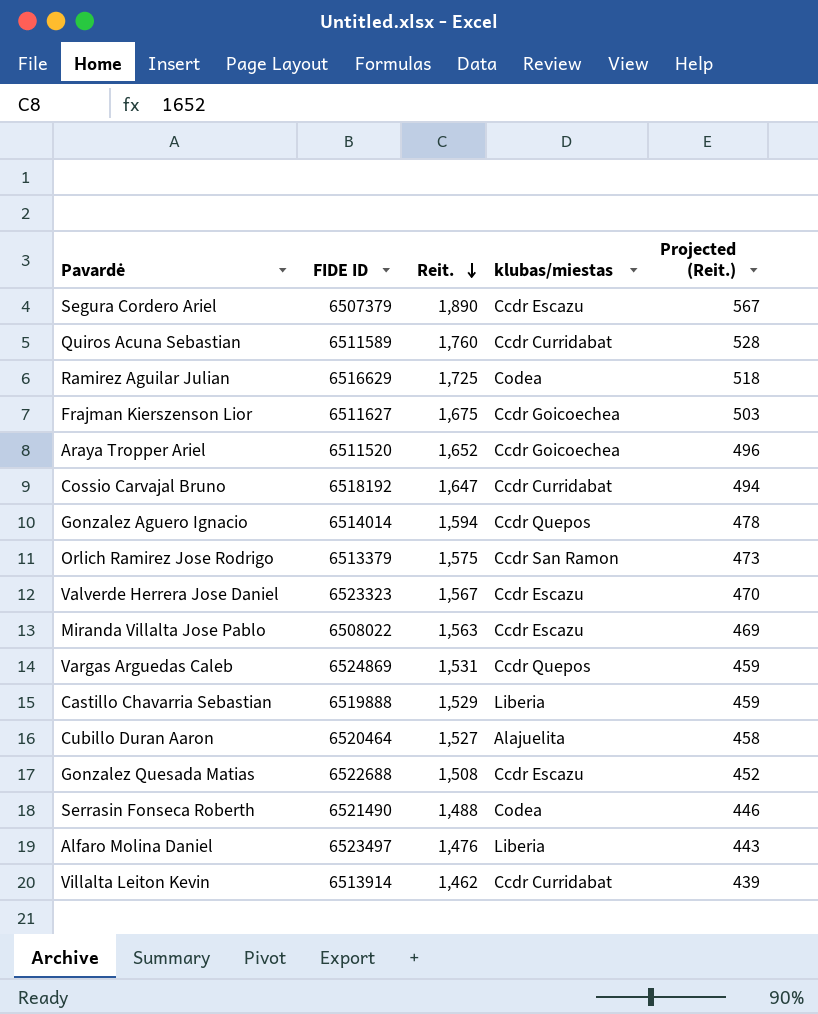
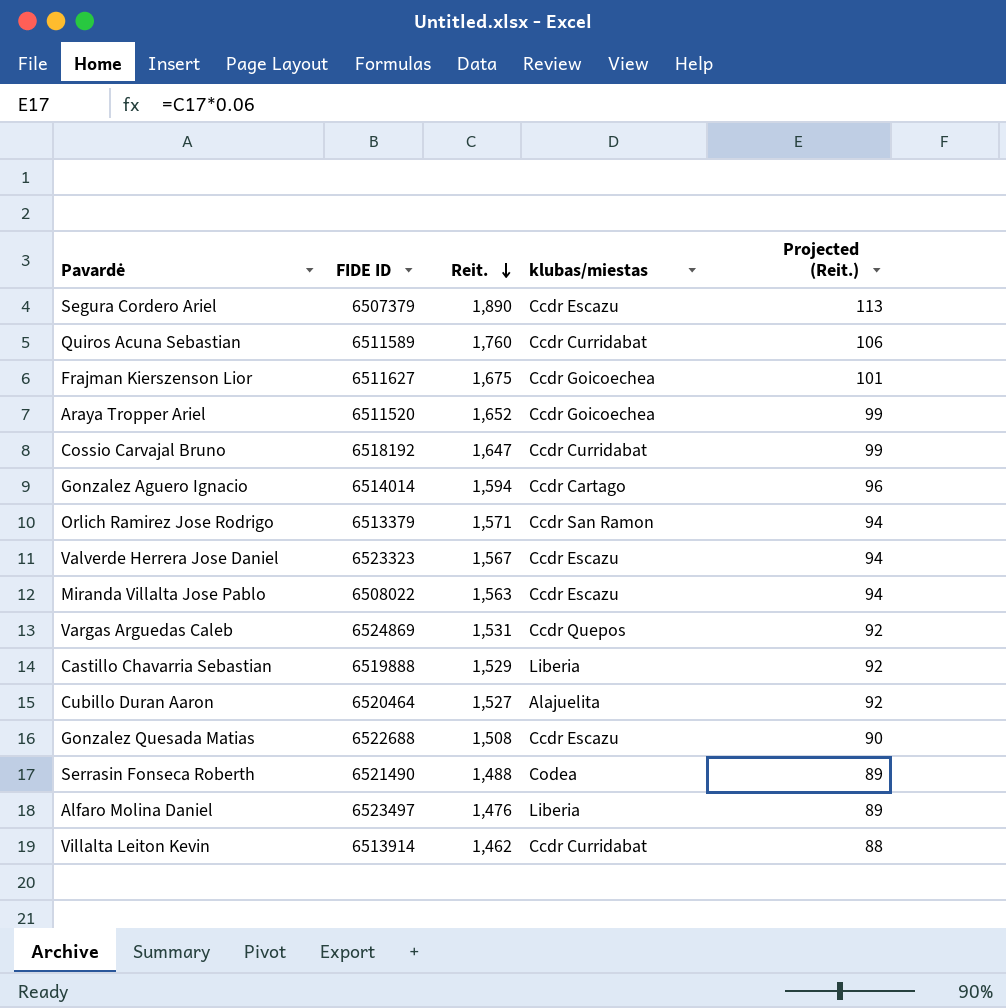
column Projected (Reit.) | formula: [Reit.] * 0.3 -> [Reit.] * 0.06
row Ramirez Aguilar Julian: 6516629 | 1,725 | Codea | 518 -> none
Gonzalez Aguero Ignacio | klubas/miestas: Ccdr Quepos -> Ccdr Cartago
Orlich Ramirez Jose Rodrigo | Reit.: 1,575 -> 1,571

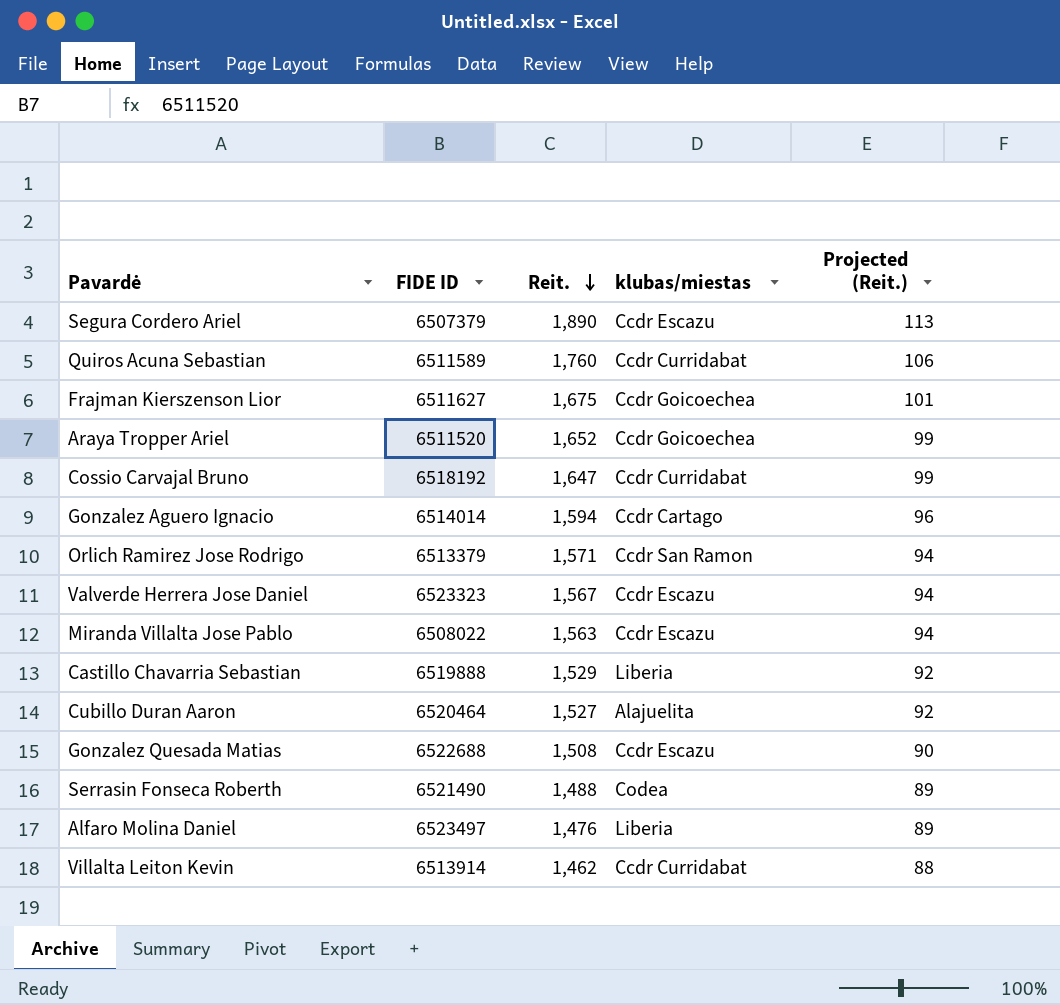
row Vargas Arguedas Caleb: 6524869 | 1,531 | Ccdr Quepos | 92 -> none

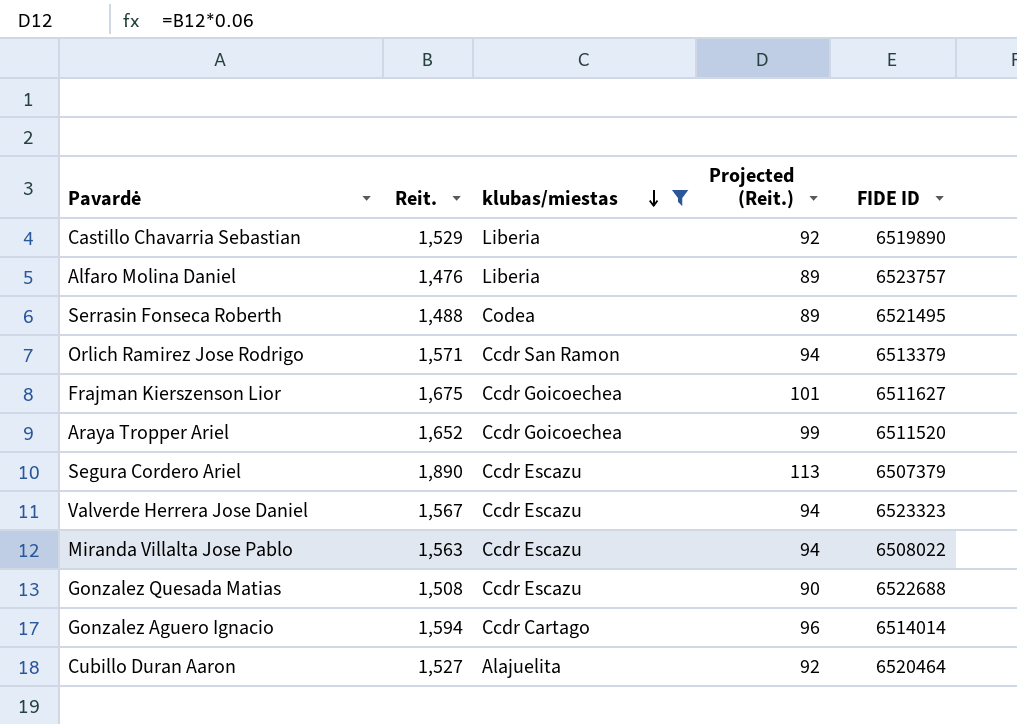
filter: none -> klubas/miestas != Ccdr Curridabat
row order: Reit. descending -> klubas/miestas descending
column FIDE ID | position: 2 -> 5
Castillo Chavarria Sebastian | FIDE ID: 6519888 -> 6519890
Alfaro Molina Daniel | FIDE ID: 6523497 -> 6523757
Serrasin Fonseca Roberth | FIDE ID: 6521490 -> 6521495

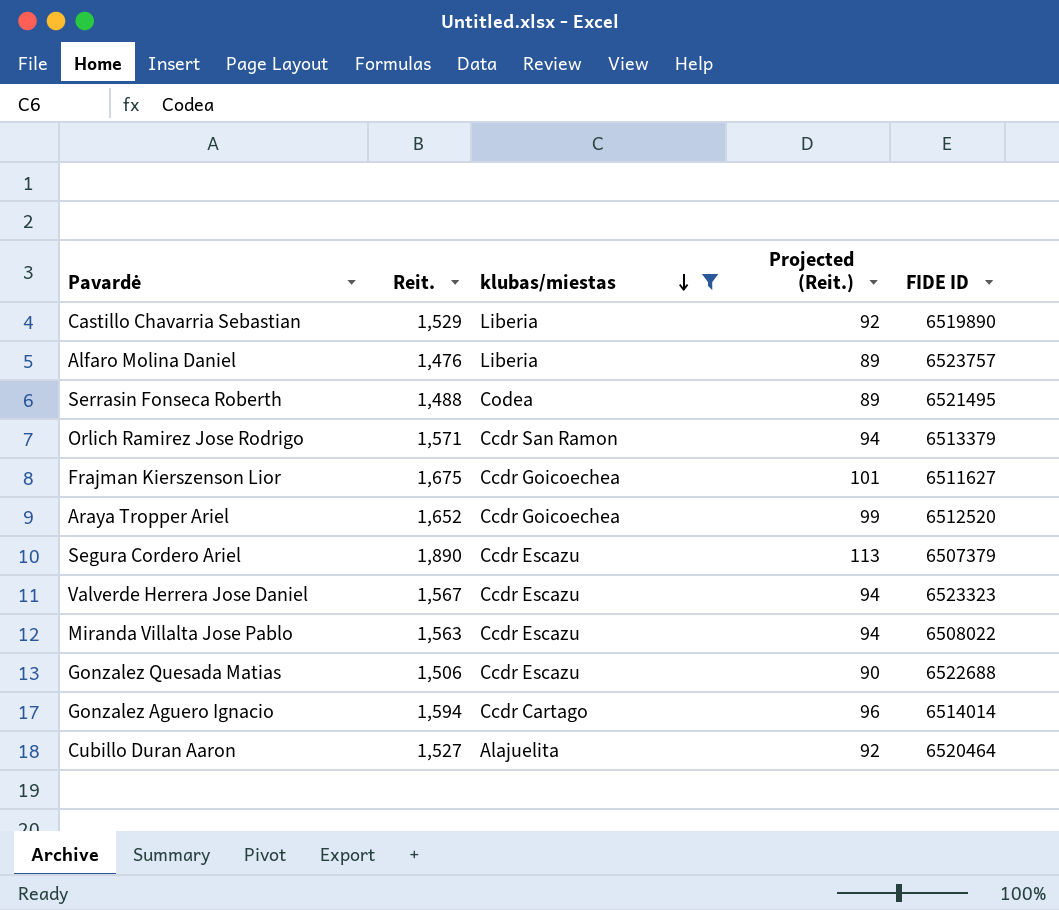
Araya Tropper Ariel | FIDE ID: 6511520 -> 6512520
Gonzalez Quesada Matias | Reit.: 1,508 -> 1,506

